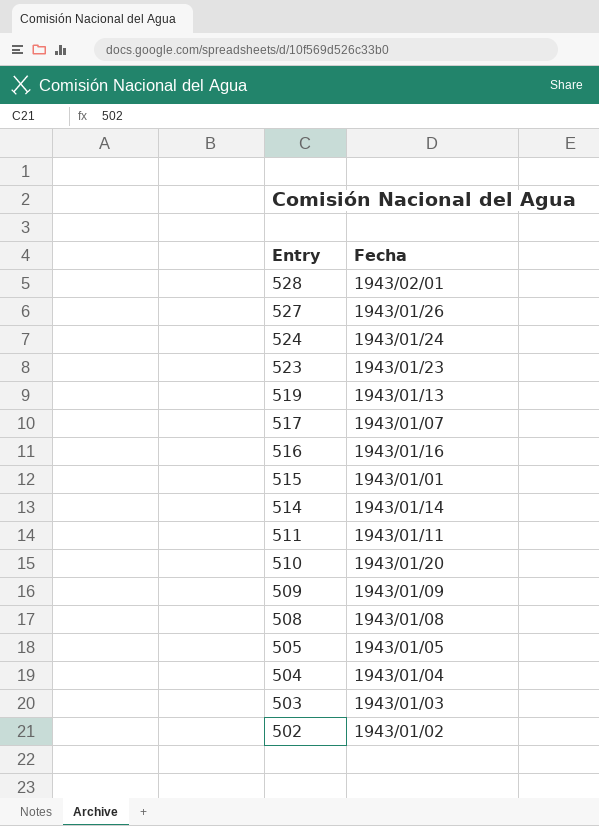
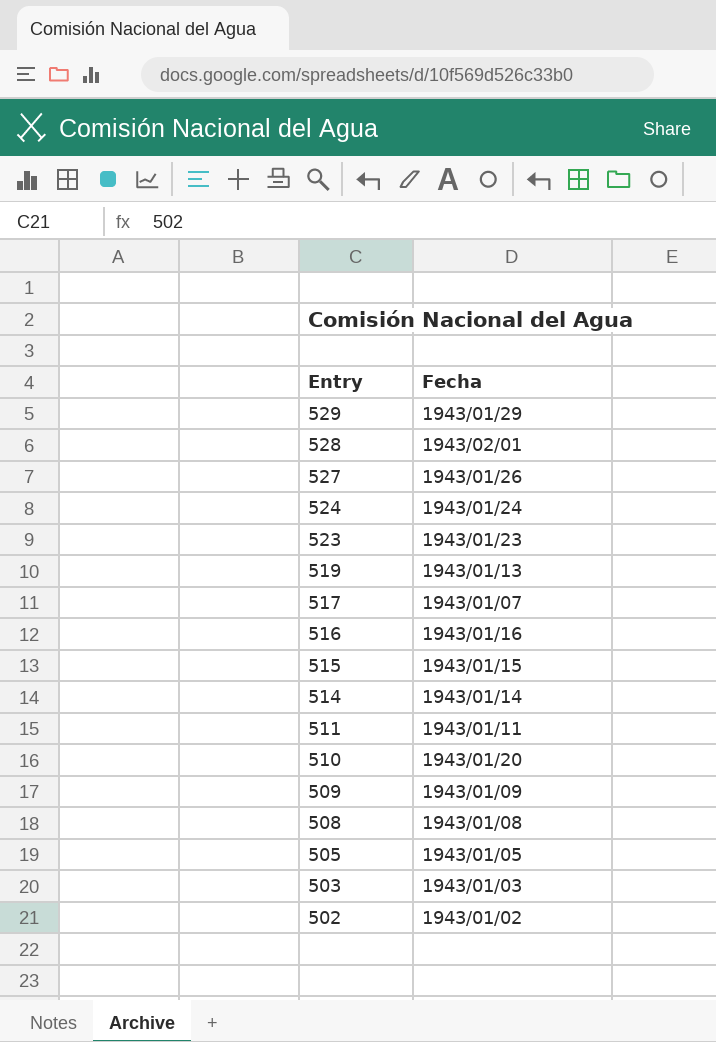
row 504: 1943/01/04 -> none
row 529: none -> 1943/01/29
515 | Fecha: 1943/01/01 -> 1943/01/15

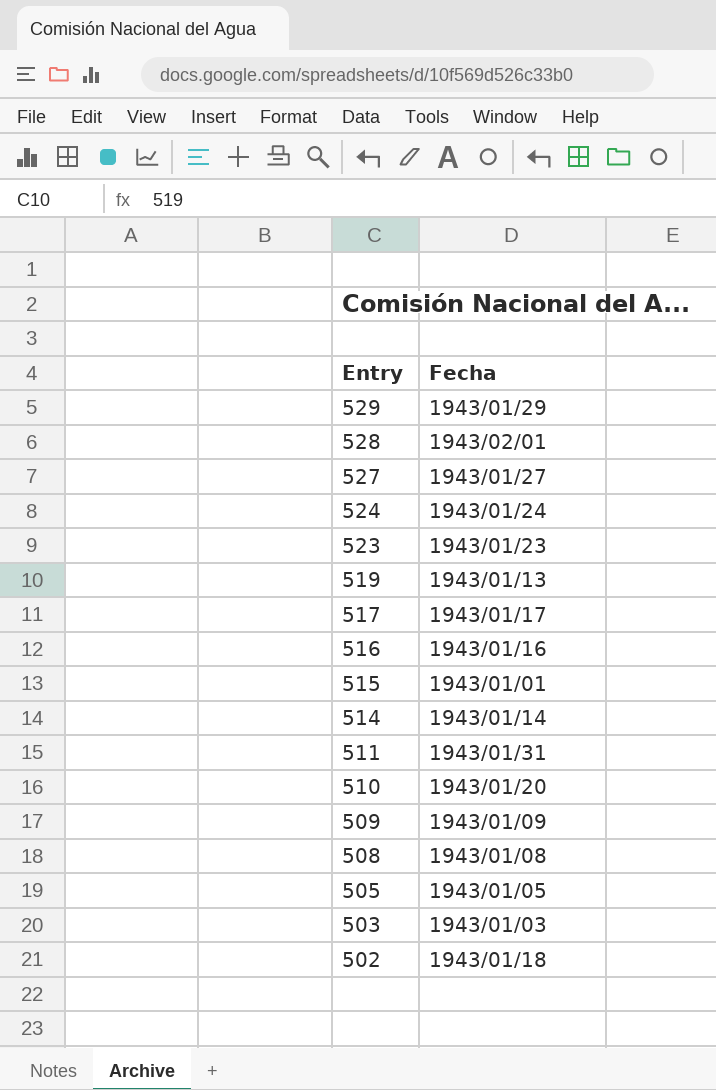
527 | Fecha: 1943/01/26 -> 1943/01/27
517 | Fecha: 1943/01/07 -> 1943/01/17
515 | Fecha: 1943/01/15 -> 1943/01/01
511 | Fecha: 1943/01/11 -> 1943/01/31
502 | Fecha: 1943/01/02 -> 1943/01/18

